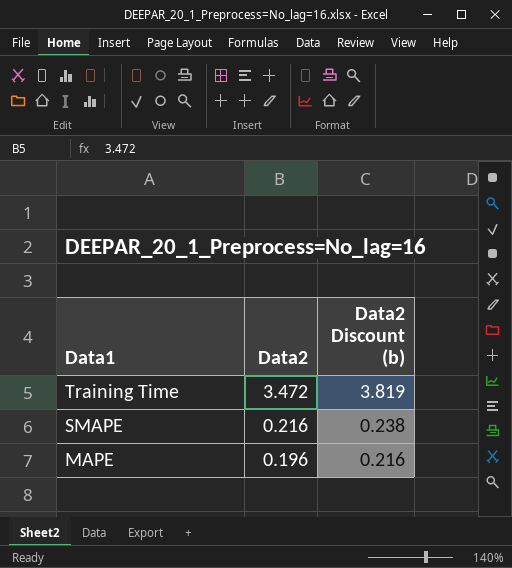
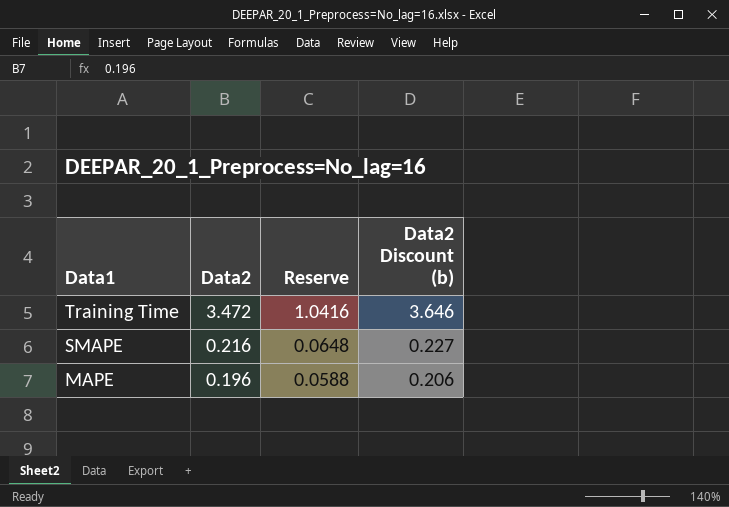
column Reserve | formula: none -> [Data2] * 0.3
column Data2 Discount (b) | formula: [Data2] * 1.1 -> [Data2] * 1.05

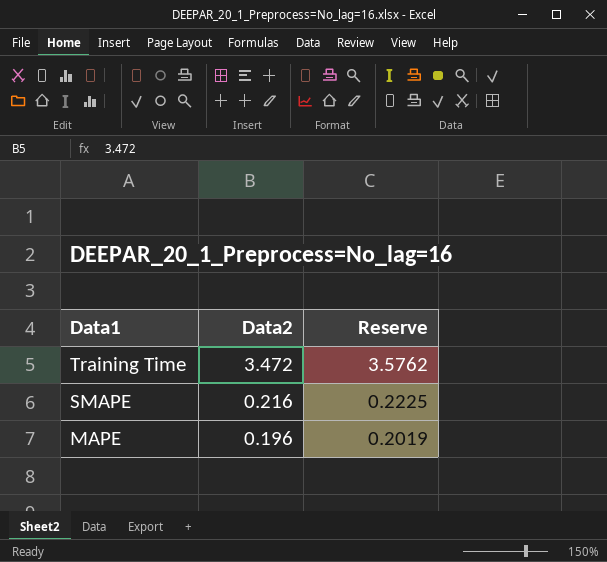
column Data2 Discount (b) | formula: [Data2] * 1.05 -> none
column Reserve | formula: [Data2] * 0.3 -> [Data2] * 1.03

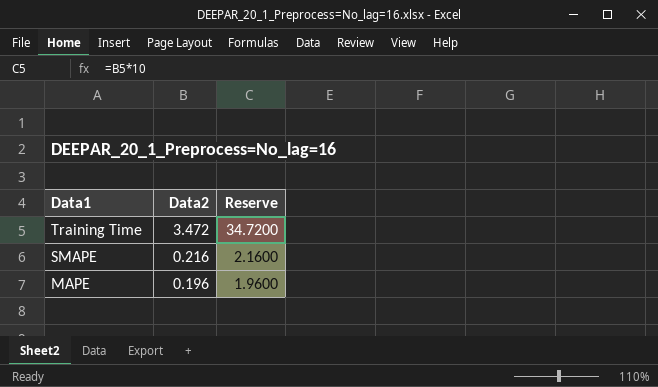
column Reserve | formula: [Data2] * 1.03 -> [Data2] * 10

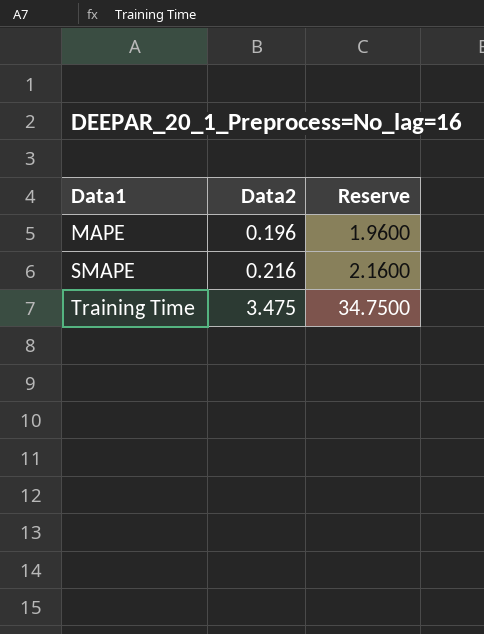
row order: Data1 descending -> Data1 ascending
Training Time | Data2: 3.472 -> 3.475
Training Time | Reserve: 34.7200 -> 34.7500

